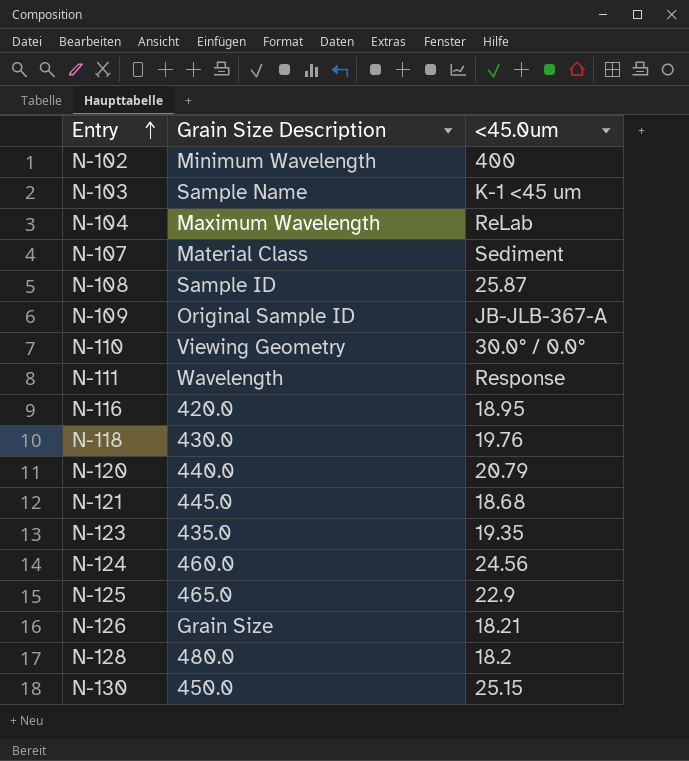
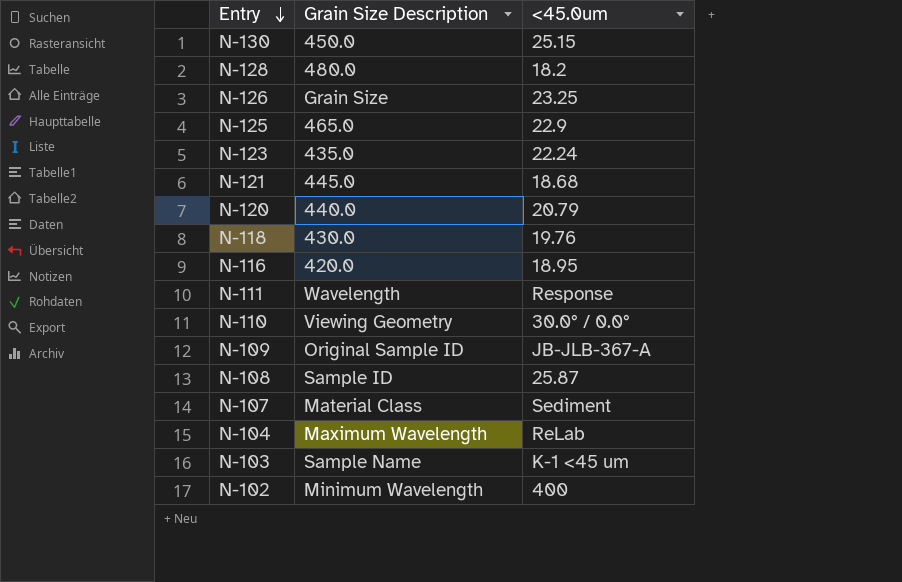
row order: Entry ascending -> Entry descending
row N-124: 460.0 | 24.56 -> none
N-126 | <45.0um: 18.21 -> 23.25
N-123 | <45.0um: 19.35 -> 22.24

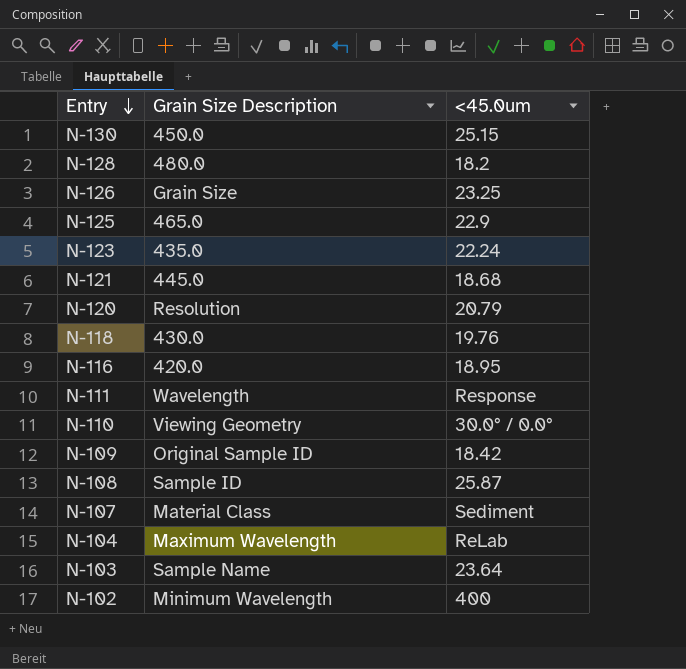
N-120 | Grain Size Description: 440.0 -> Resolution
N-109 | <45.0um: JB-JLB-367-A -> 18.42
N-103 | <45.0um: K-1 <45 um -> 23.64

